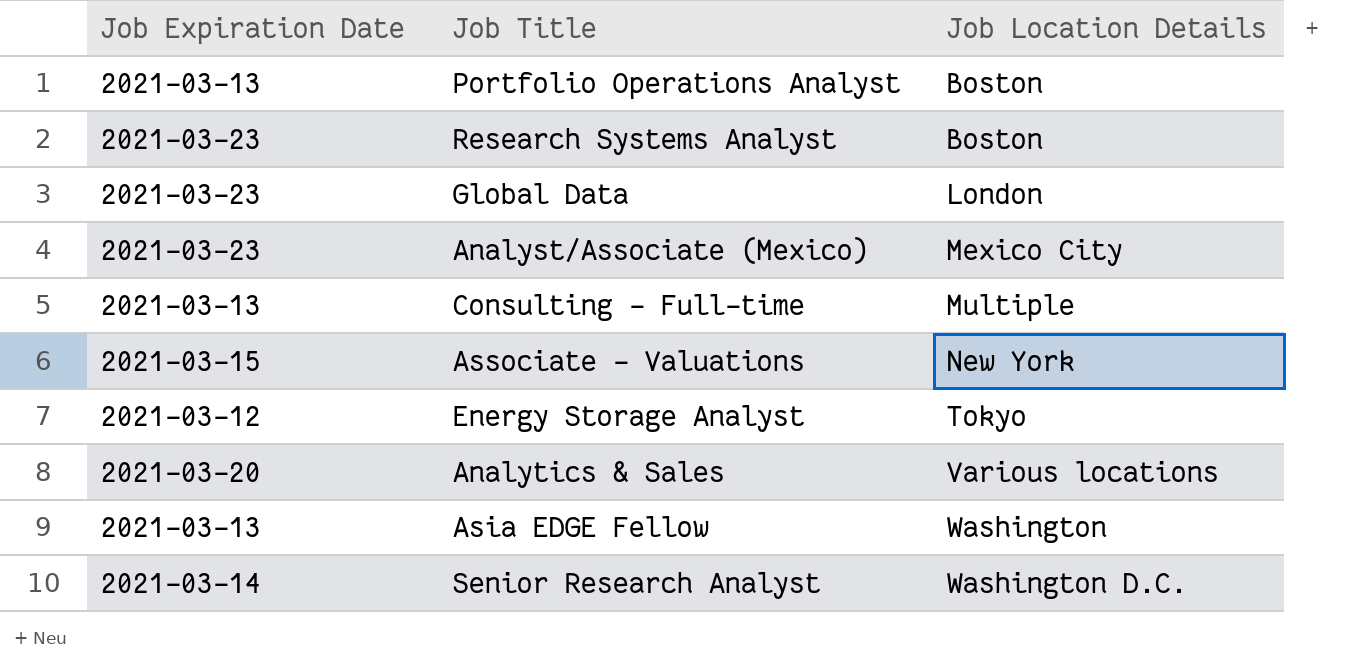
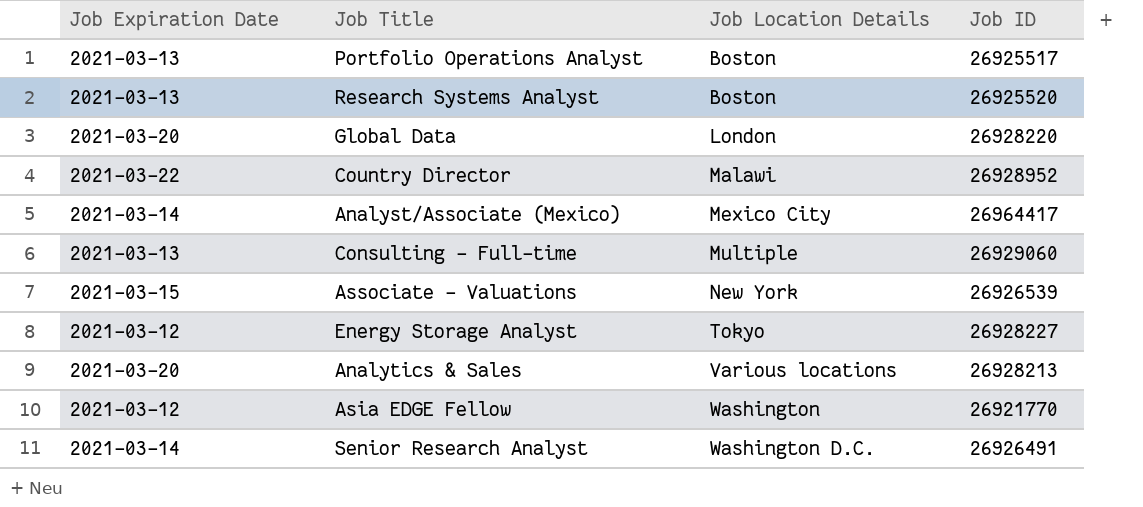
column Job ID | position: none -> 4
Research Systems Analyst | Job Expiration Date: 2021-03-23 -> 2021-03-13
Global Data | Job Expiration Date: 2021-03-23 -> 2021-03-20
row Country Director: none -> 2021-03-22 | Malawi | 26928952
Analyst/Associate (Mexico) | Job Expiration Date: 2021-03-23 -> 2021-03-14
Asia EDGE Fellow | Job Expiration Date: 2021-03-13 -> 2021-03-12

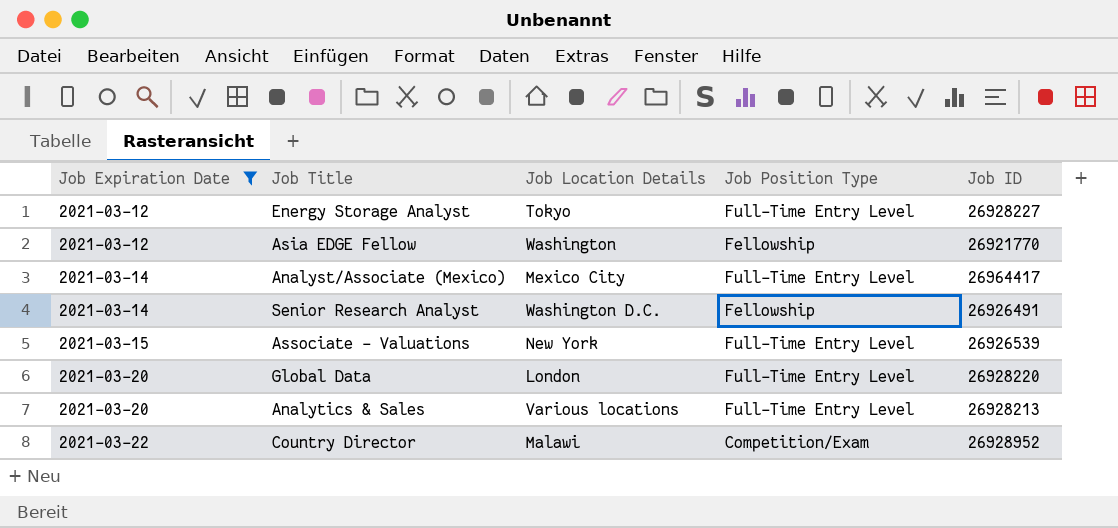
filter: none -> Job Expiration Date != 2021-03-13
row order: Job Location Details ascending -> Job Expiration Date ascending
column Job Position Type | position: none -> 4

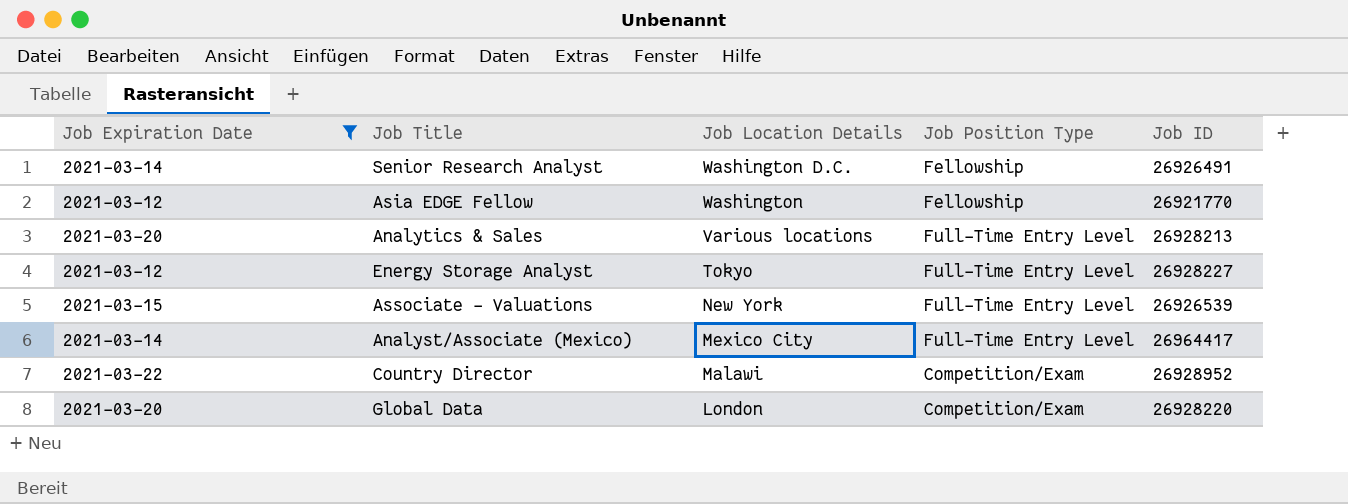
row order: Job Expiration Date ascending -> Job Location Details descending
Global Data | Job Position Type: Full-Time Entry Level -> Competition/Exam

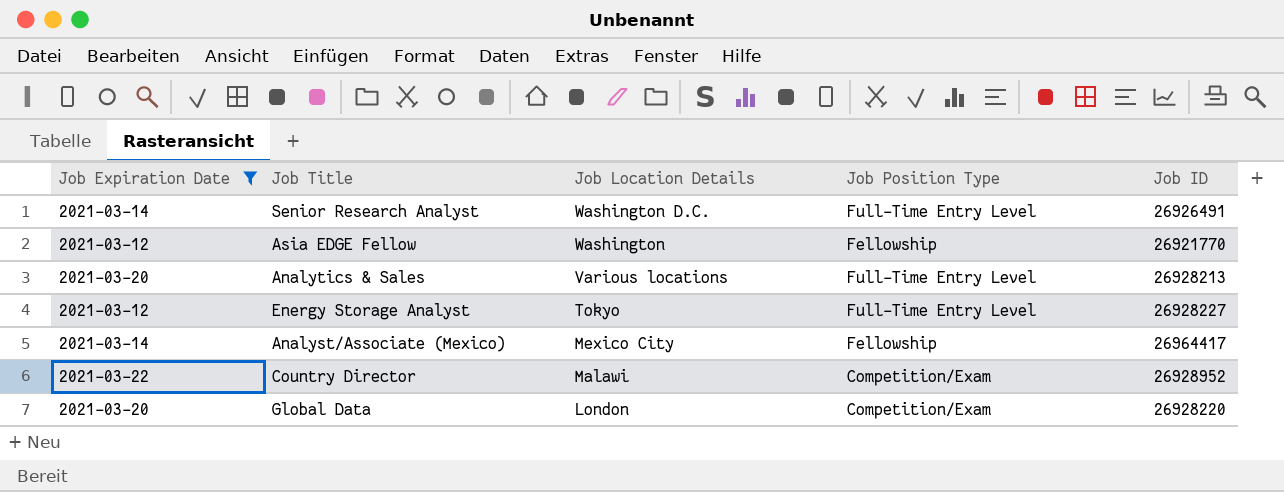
row Associate - Valuations: 2021-03-15 | New York | Full-Time Entry Level | 26926539 -> none
Senior Research Analyst | Job Position Type: Fellowship -> Full-Time Entry Level
Analyst/Associate (Mexico) | Job Position Type: Full-Time Entry Level -> Fellowship

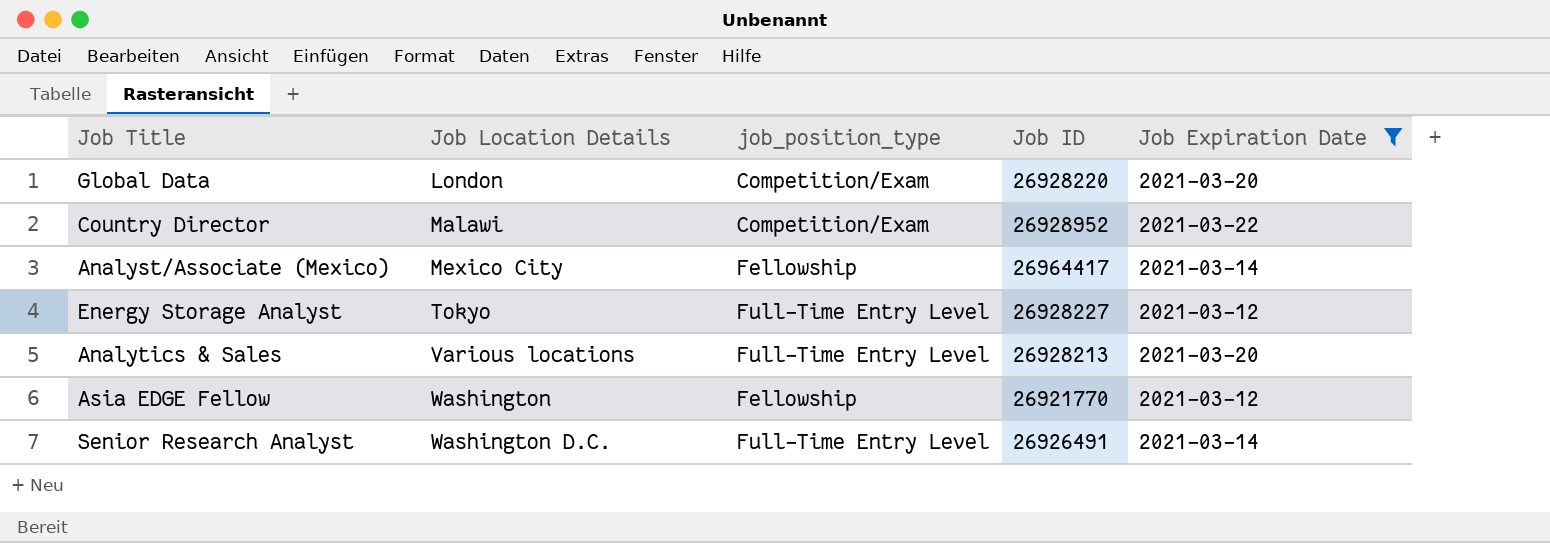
row order: Job Location Details descending -> Job Location Details ascending
column name: Job Position Type -> job_position_type
column Job Expiration Date | position: 1 -> 5

